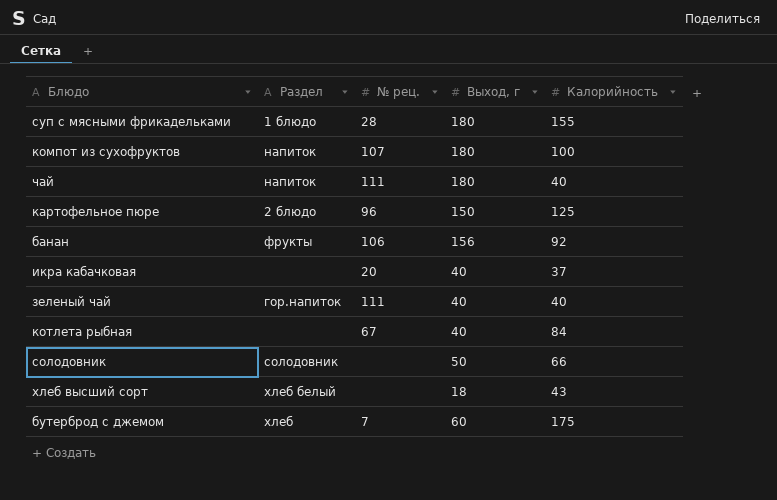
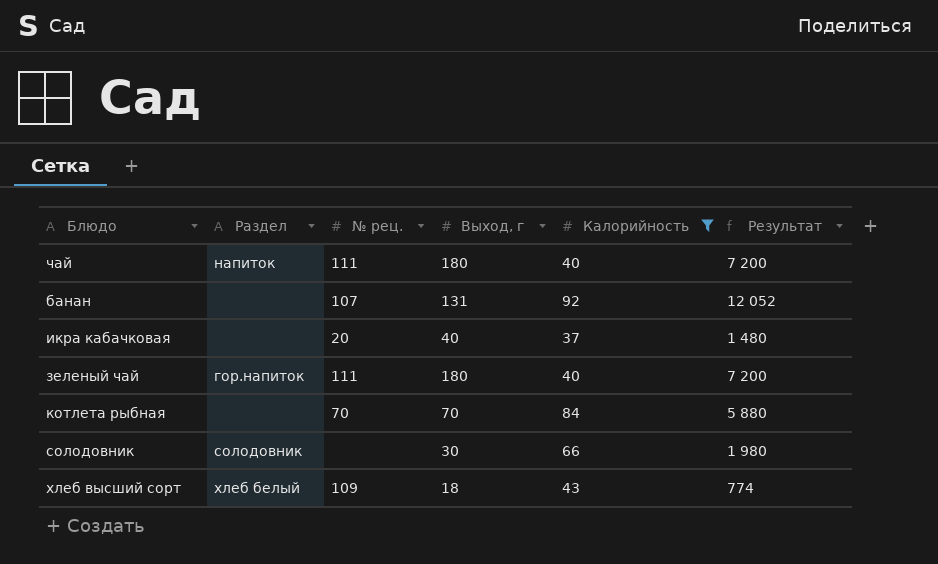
filter: none -> Калорийность <= 92
column Результат | formula: none -> [Выход, г] * [Калорийность]
банан | Раздел: фрукты -> none
банан | № рец.: 106 -> 107
банан | Выход, г: 156 -> 131
зеленый чай | Выход, г: 40 -> 180
котлета рыбная | № рец.: 67 -> 70
котлета рыбная | Выход, г: 40 -> 70
солодовник | Выход, г: 50 -> 30
хлеб высший сорт | № рец.: none -> 109

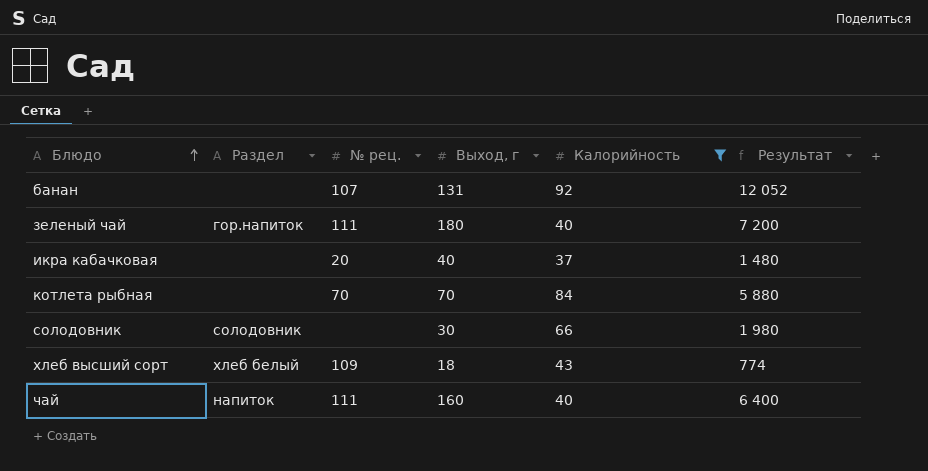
row order: none -> Блюдо ascending
чай | Выход, г: 180 -> 160
чай | Результат: 7 200 -> 6 400

